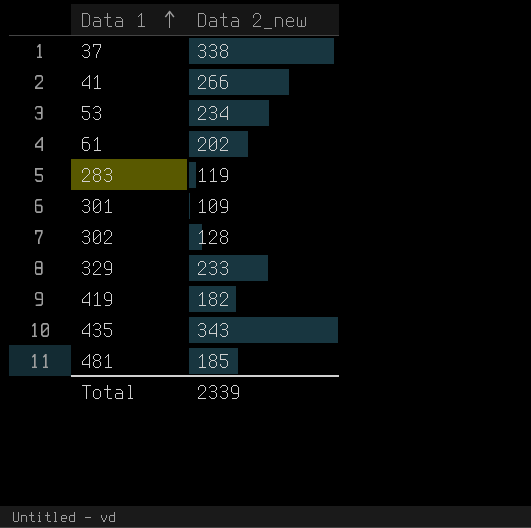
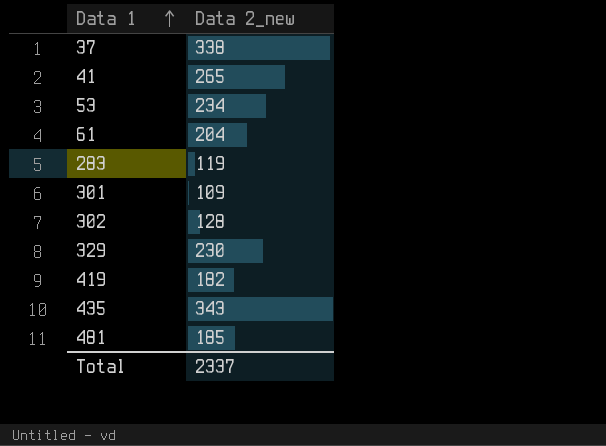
41 | Data 2_new: 266 -> 265
61 | Data 2_new: 202 -> 204
329 | Data 2_new: 233 -> 230
Total | Data 2_new: 2339 -> 2337

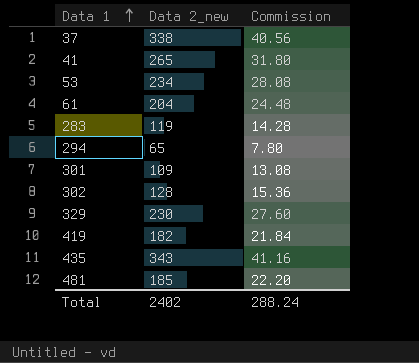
column Commission | formula: none -> [Data 2_new] * 0.12
row 294: none -> 65 | 7.80
Total | Data 2_new: 2337 -> 2402

